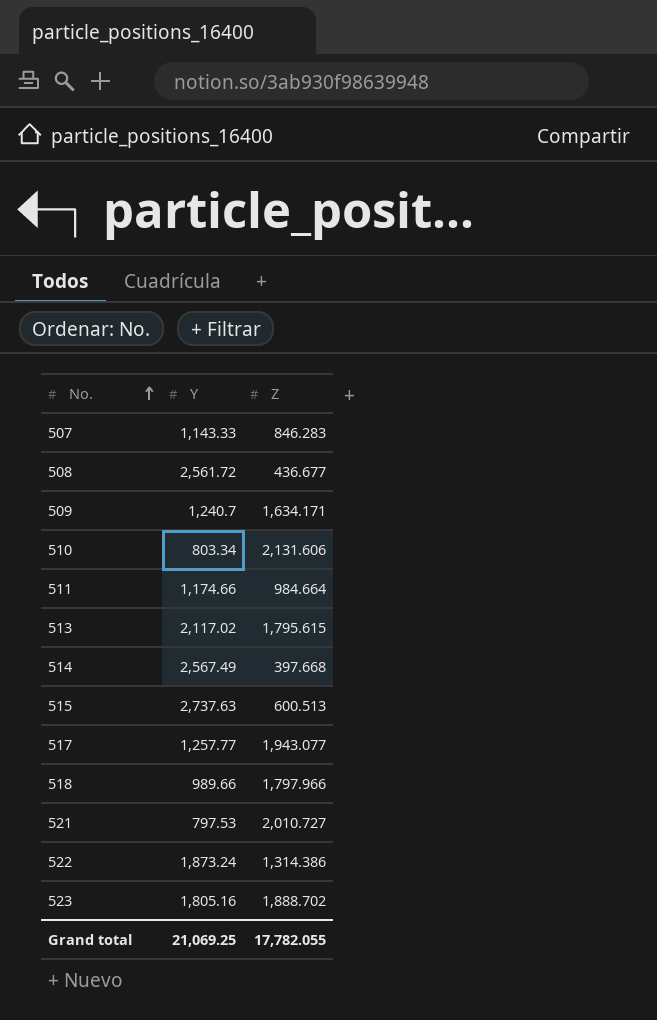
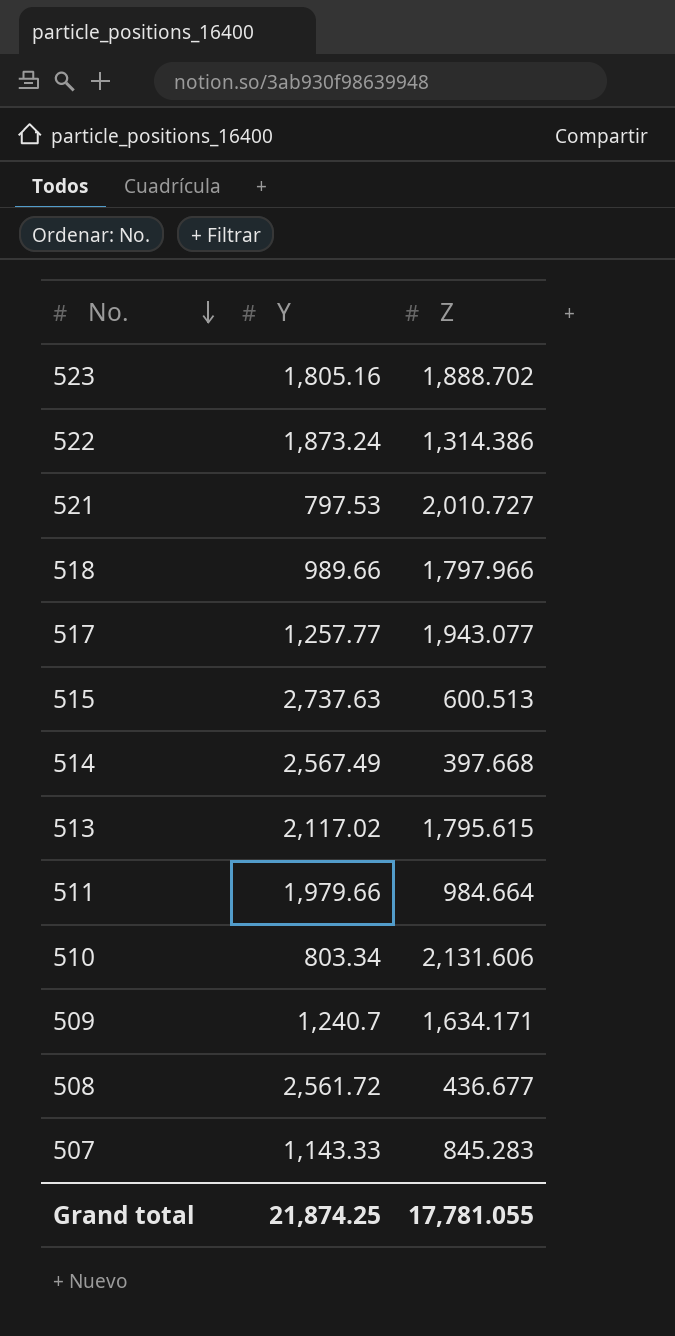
row order: No. ascending -> No. descending
511 | Y: 1,174.66 -> 1,979.66
507 | Z: 846.283 -> 845.283
Grand total | Y: 21,069.25 -> 21,874.25
Grand total | Z: 17,782.055 -> 17,781.055

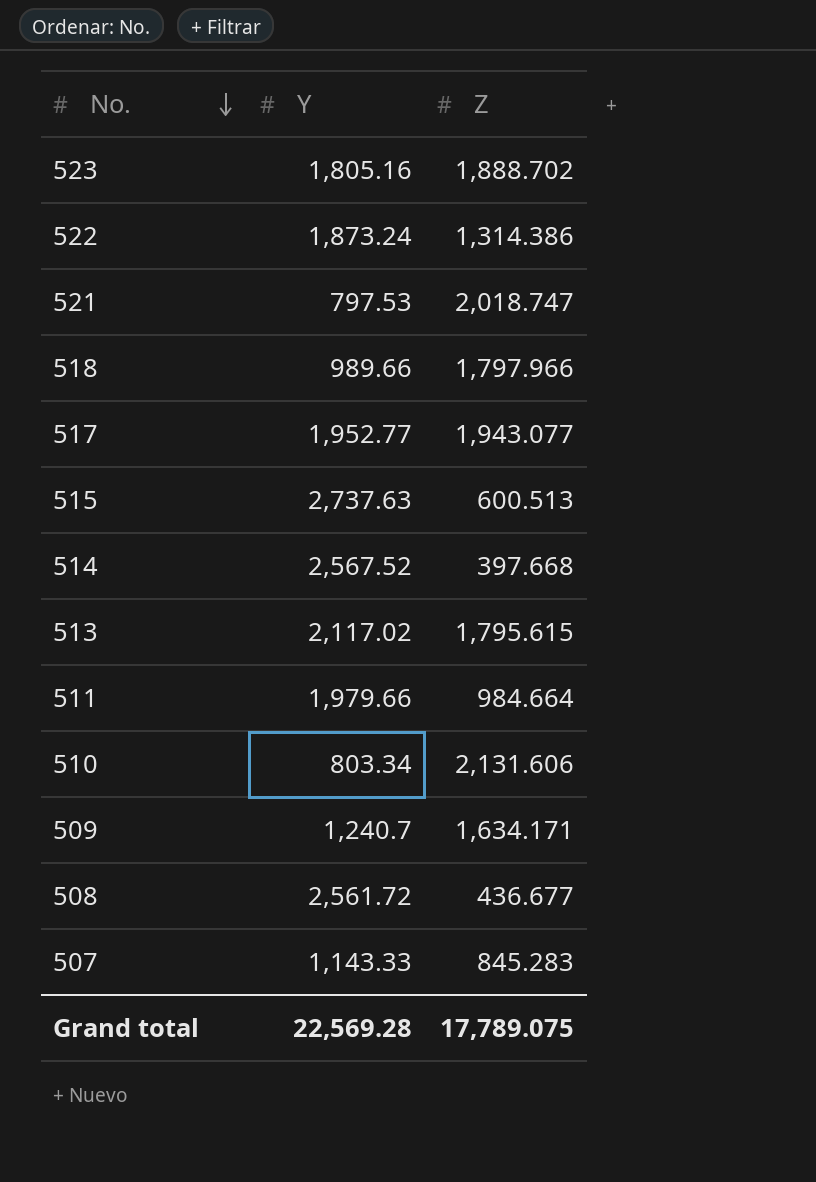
521 | Z: 2,010.727 -> 2,018.747
517 | Y: 1,257.77 -> 1,952.77
514 | Y: 2,567.49 -> 2,567.52
Grand total | Y: 21,874.25 -> 22,569.28
Grand total | Z: 17,781.055 -> 17,789.075

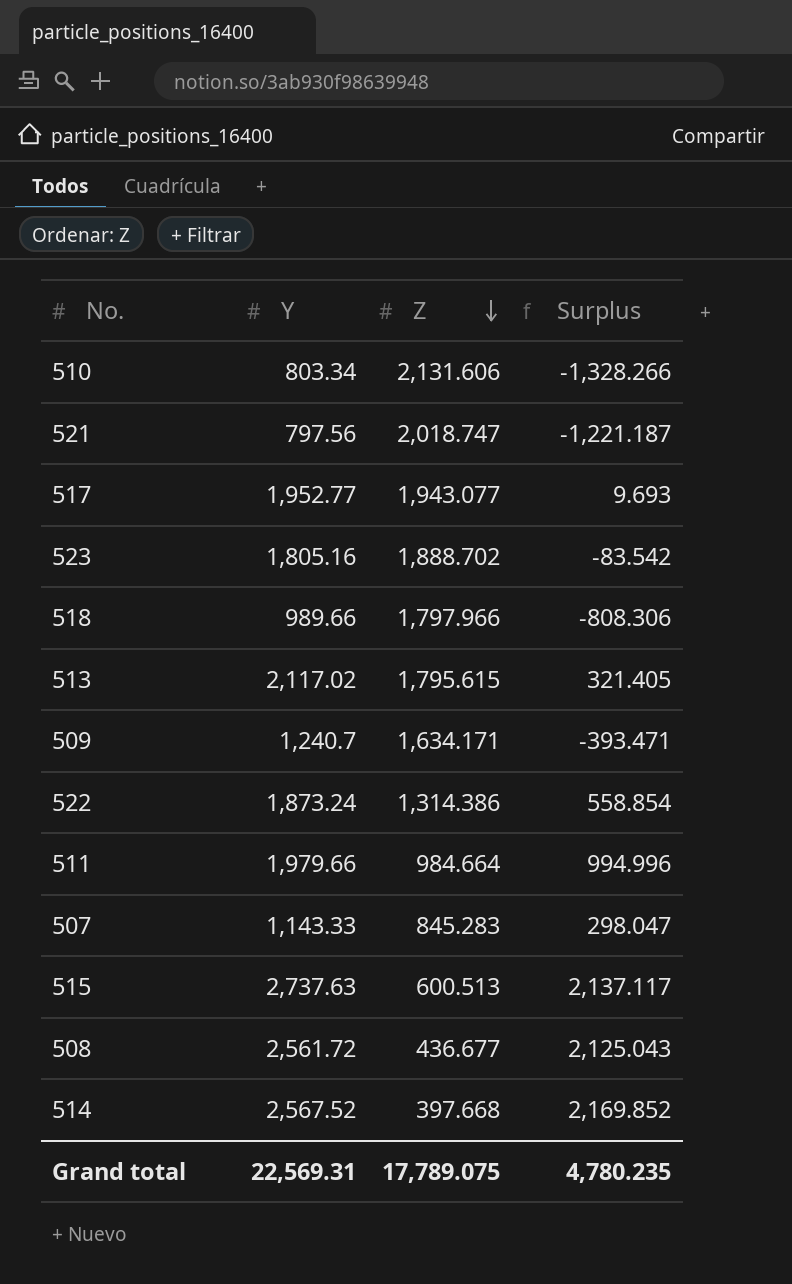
row order: No. descending -> Z descending
column Surplus | formula: none -> [Y] - [Z]
521 | Y: 797.53 -> 797.56
Grand total | Y: 22,569.28 -> 22,569.31

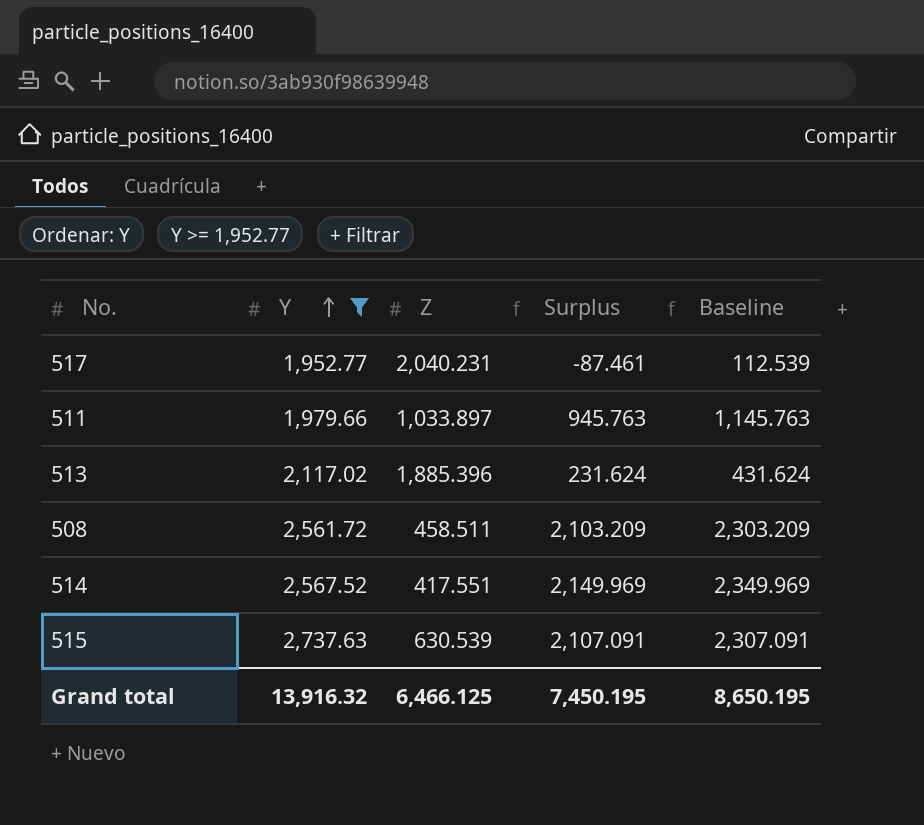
filter: none -> Y >= 1,952.77
row order: Z descending -> Y ascending
column Baseline | formula: none -> [Surplus] + 200
517 | Z: 1,943.077 -> 2,040.231
517 | Surplus: 9.693 -> -87.461
511 | Z: 984.664 -> 1,033.897
511 | Surplus: 994.996 -> 945.763
513 | Z: 1,795.615 -> 1,885.396
513 | Surplus: 321.405 -> 231.624
508 | Z: 436.677 -> 458.511
508 | Surplus: 2,125.043 -> 2,103.209
514 | Z: 397.668 -> 417.551
514 | Surplus: 2,169.852 -> 2,149.969
515 | Z: 600.513 -> 630.539
515 | Surplus: 2,137.117 -> 2,107.091
Grand total | Y: 22,569.31 -> 13,916.32
Grand total | Z: 17,789.075 -> 6,466.125
Grand total | Surplus: 4,780.235 -> 7,450.195

